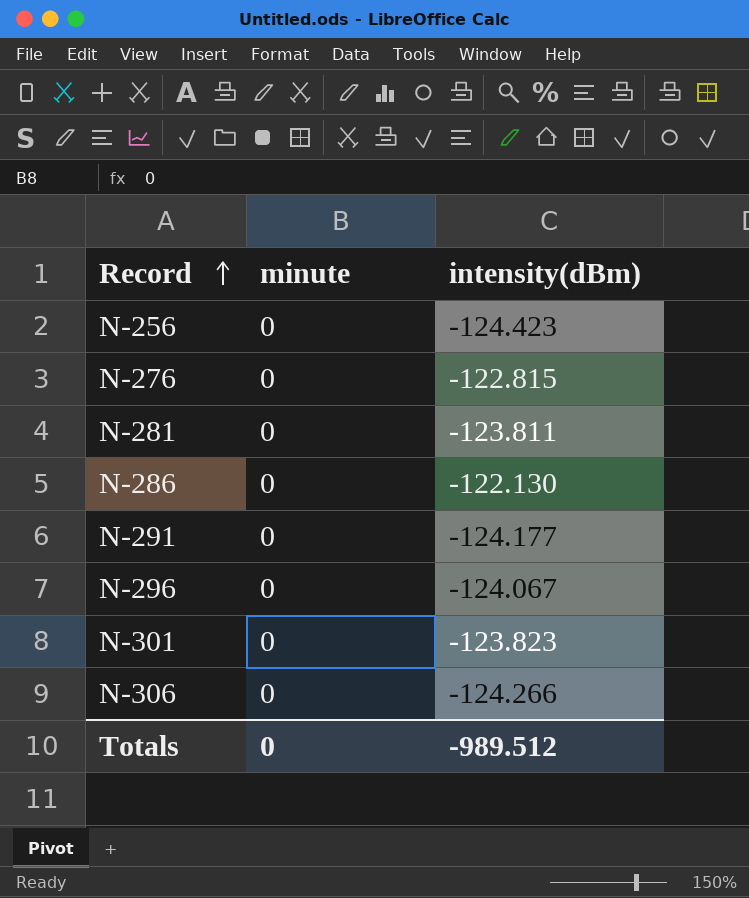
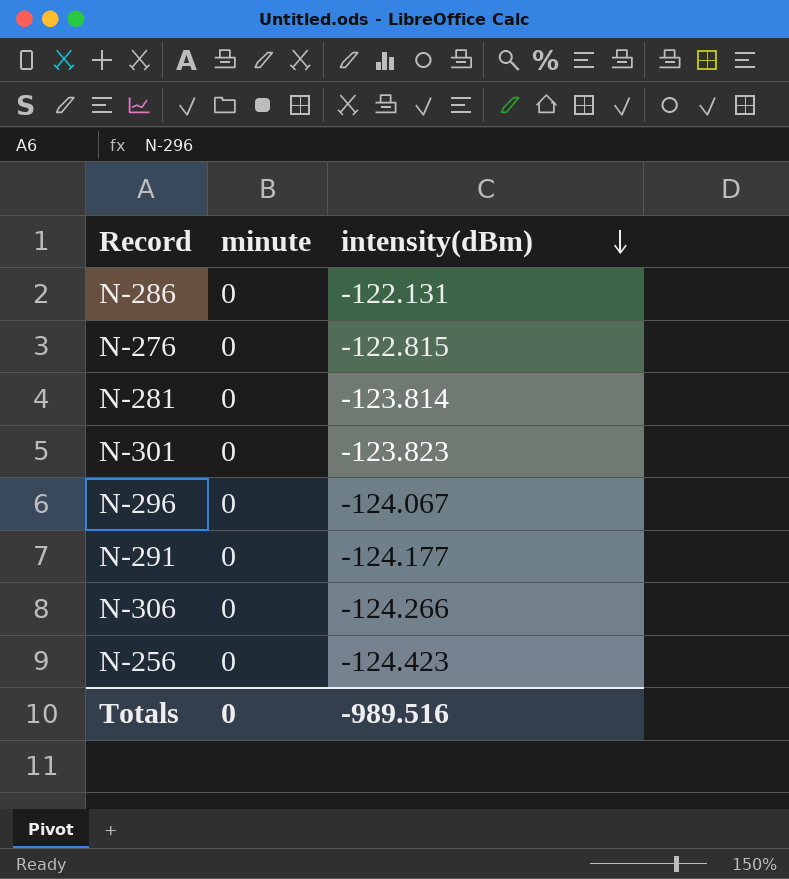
row order: Record ascending -> intensity(dBm) descending
N-286 | intensity(dBm): -122.130 -> -122.131
N-281 | intensity(dBm): -123.811 -> -123.814
Totals | intensity(dBm): -989.512 -> -989.516

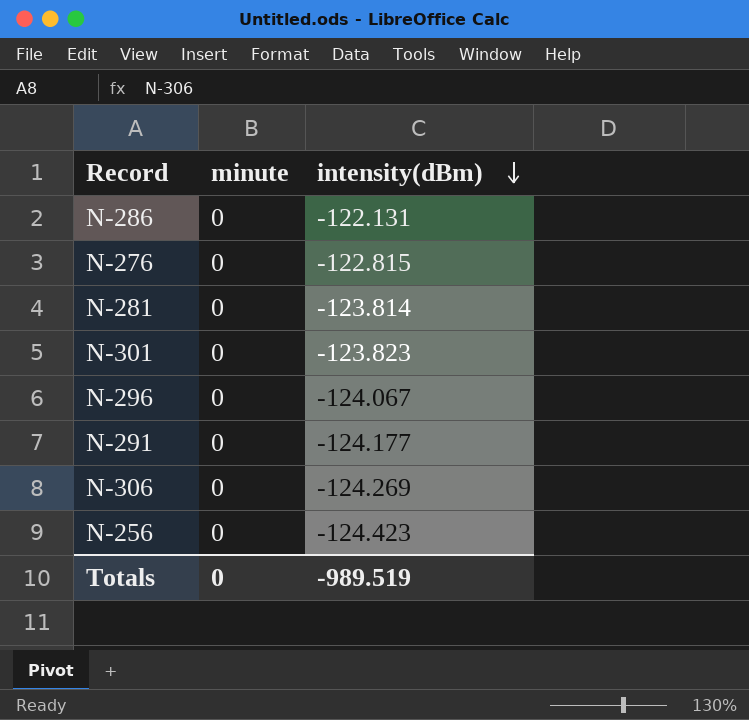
N-306 | intensity(dBm): -124.266 -> -124.269
Totals | intensity(dBm): -989.516 -> -989.519

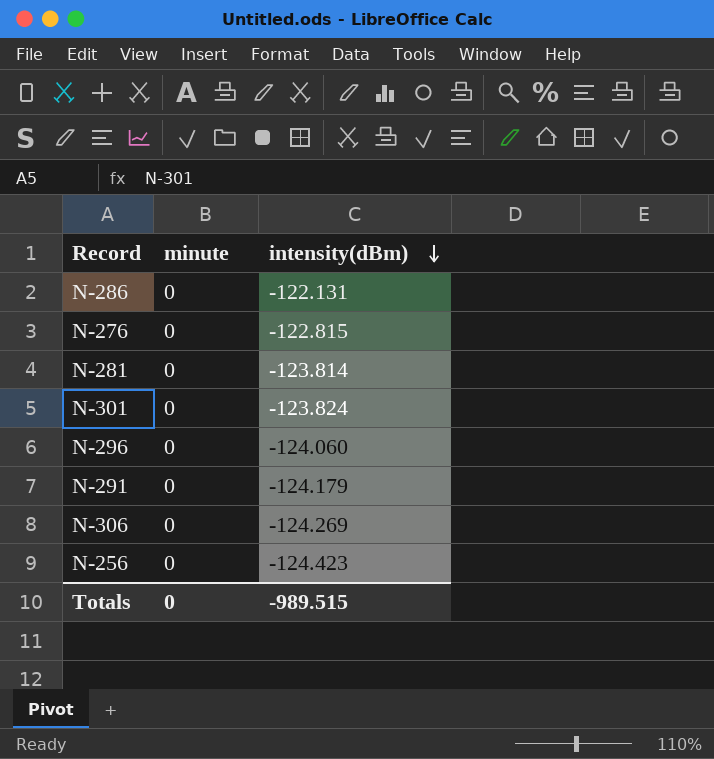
N-301 | intensity(dBm): -123.823 -> -123.824
N-296 | intensity(dBm): -124.067 -> -124.060
N-291 | intensity(dBm): -124.177 -> -124.179
Totals | intensity(dBm): -989.519 -> -989.515

